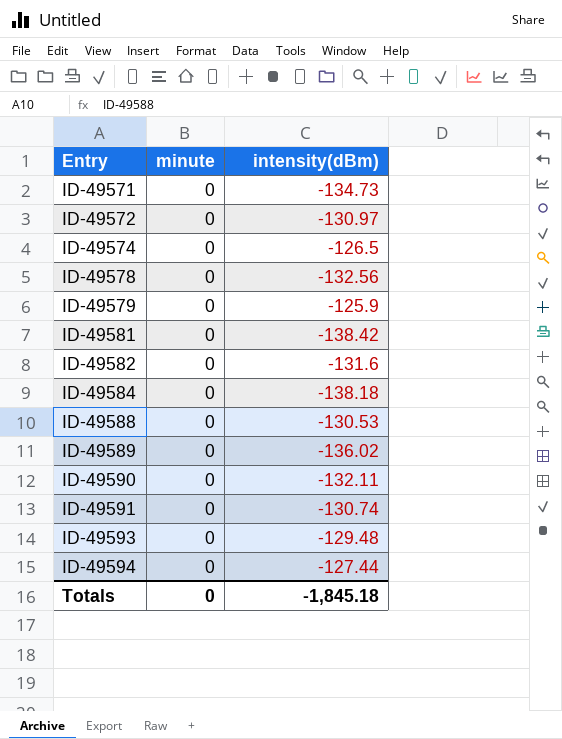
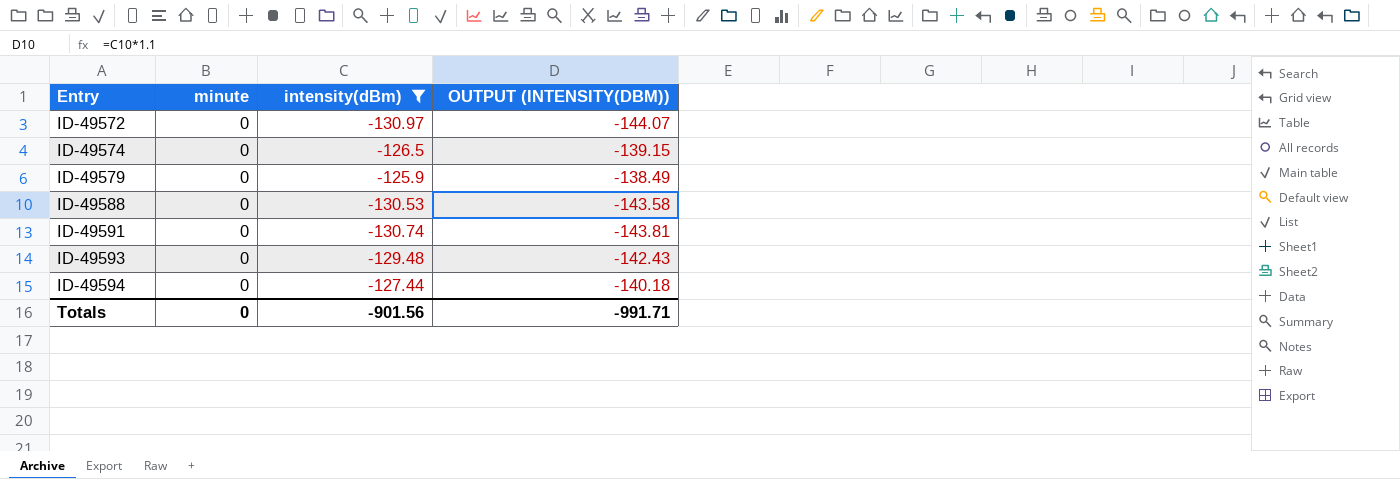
filter: none -> intensity(dBm) >= -130.97
column OUTPUT (INTENSITY(DBM)) | formula: none -> [intensity(dBm)] * 1.1
Totals | intensity(dBm): -1,845.18 -> -901.56

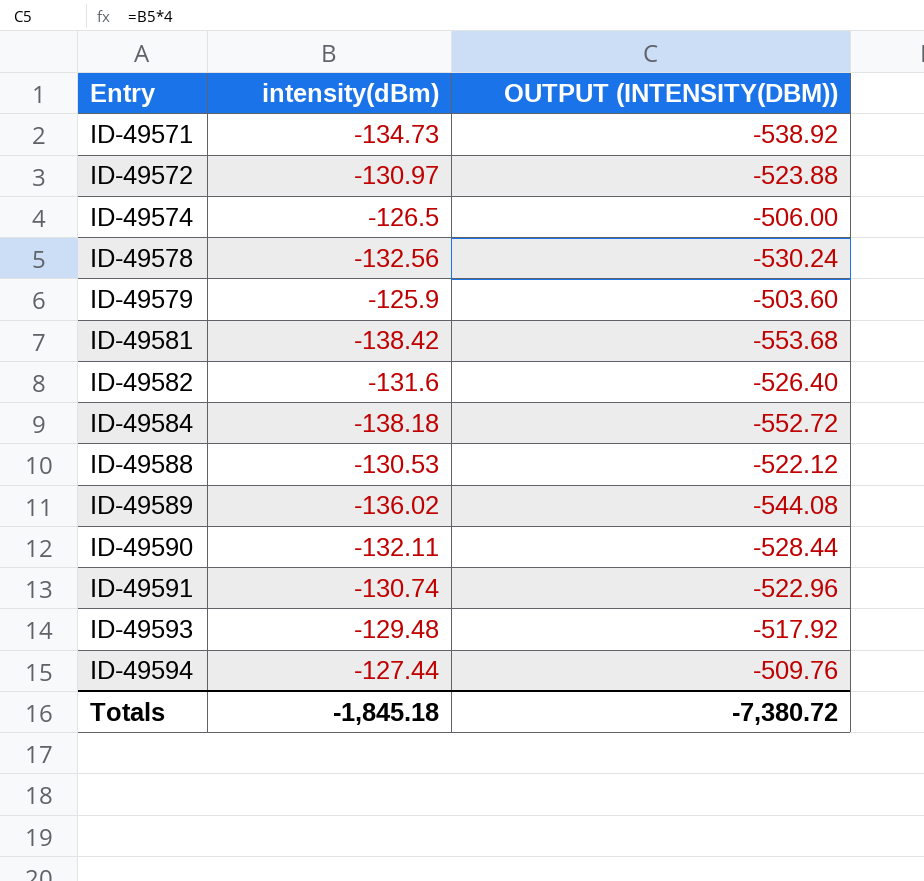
filter: intensity(dBm) >= -130.97 -> none
column minute | position: 2 -> none
column OUTPUT (INTENSITY(DBM)) | formula: [intensity(dBm)] * 1.1 -> [intensity(dBm)] * 4
Totals | intensity(dBm): -901.56 -> -1,845.18
Totals | OUTPUT (INTENSITY(DBM)): -991.71 -> -7,380.72

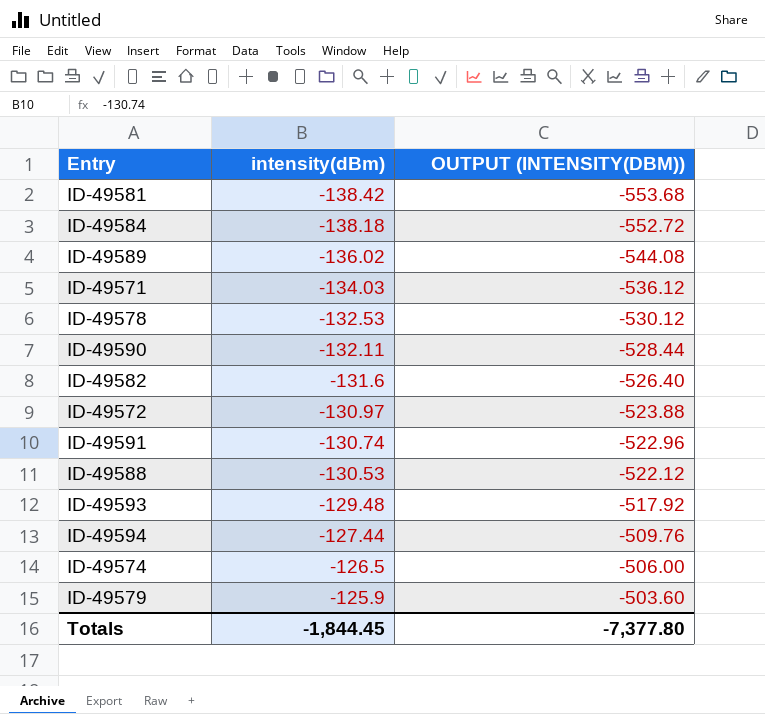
row order: Entry ascending -> intensity(dBm) ascending
ID-49571 | intensity(dBm): -134.73 -> -134.03
ID-49571 | OUTPUT (INTENSITY(DBM)): -538.92 -> -536.12
ID-49578 | intensity(dBm): -132.56 -> -132.53
ID-49578 | OUTPUT (INTENSITY(DBM)): -530.24 -> -530.12
Totals | intensity(dBm): -1,845.18 -> -1,844.45
Totals | OUTPUT (INTENSITY(DBM)): -7,380.72 -> -7,377.80

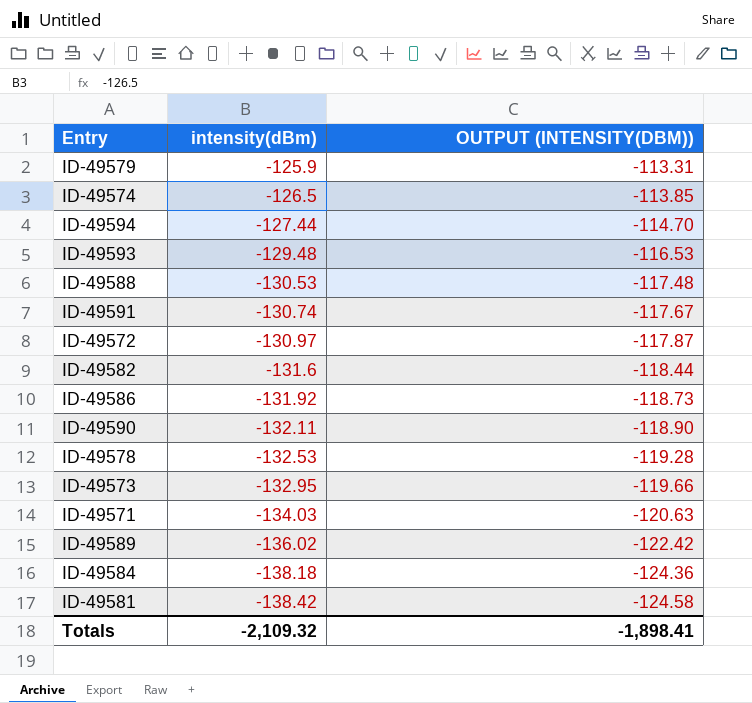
row order: intensity(dBm) ascending -> intensity(dBm) descending
column OUTPUT (INTENSITY(DBM)) | formula: [intensity(dBm)] * 4 -> [intensity(dBm)] * 0.9
row ID-49586: none -> -131.92 | -118.73
row ID-49573: none -> -132.95 | -119.66
Totals | intensity(dBm): -1,844.45 -> -2,109.32
Totals | OUTPUT (INTENSITY(DBM)): -7,377.80 -> -1,898.41

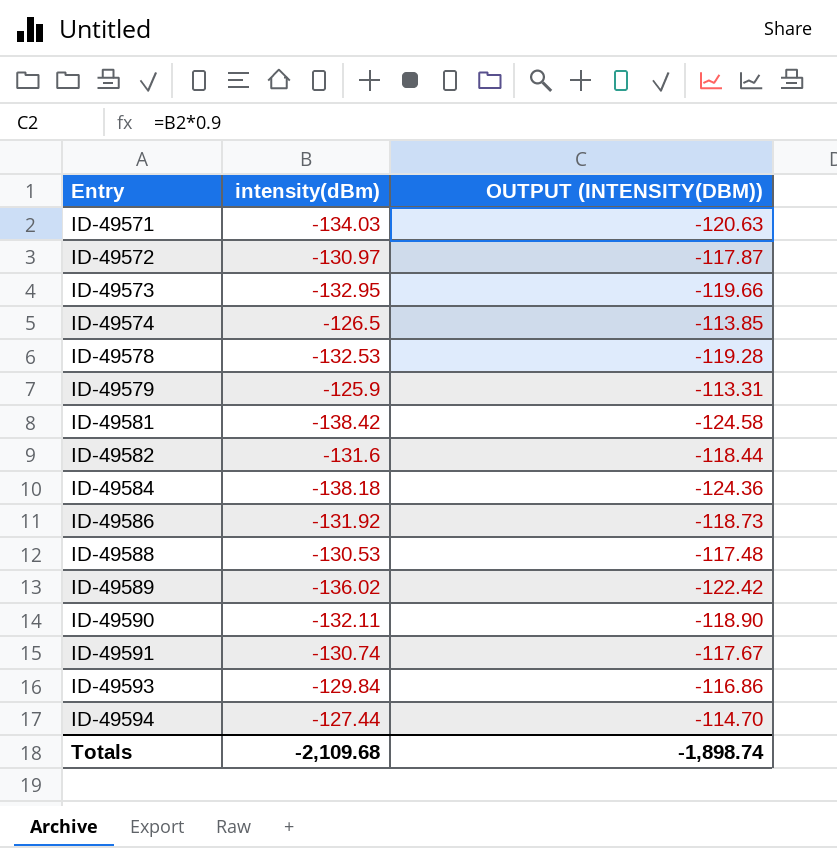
row order: intensity(dBm) descending -> Entry ascending
ID-49593 | intensity(dBm): -129.48 -> -129.84
ID-49593 | OUTPUT (INTENSITY(DBM)): -116.53 -> -116.86
Totals | intensity(dBm): -2,109.32 -> -2,109.68
Totals | OUTPUT (INTENSITY(DBM)): -1,898.41 -> -1,898.74

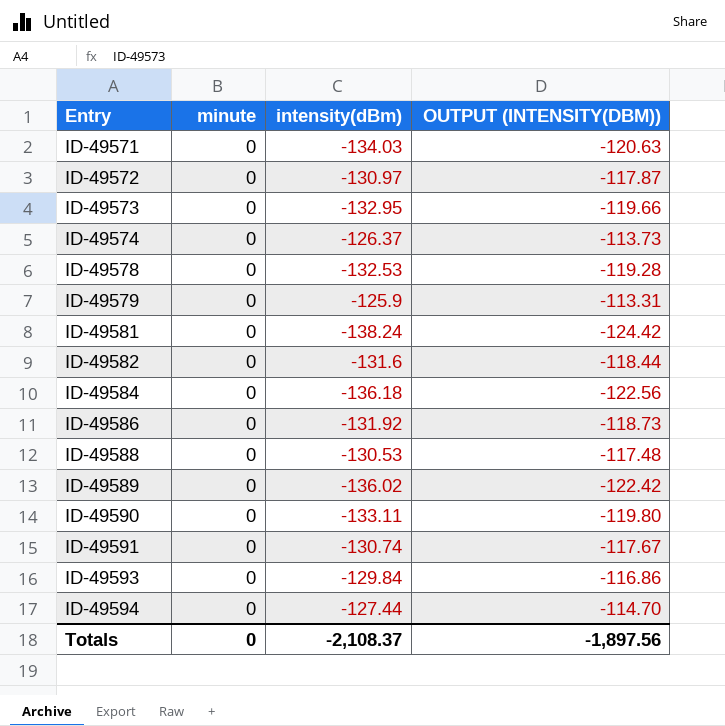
column minute | position: none -> 2
ID-49574 | intensity(dBm): -126.5 -> -126.37
ID-49574 | OUTPUT (INTENSITY(DBM)): -113.85 -> -113.73
ID-49581 | intensity(dBm): -138.42 -> -138.24
ID-49581 | OUTPUT (INTENSITY(DBM)): -124.58 -> -124.42
ID-49584 | intensity(dBm): -138.18 -> -136.18
ID-49584 | OUTPUT (INTENSITY(DBM)): -124.36 -> -122.56
ID-49590 | intensity(dBm): -132.11 -> -133.11
ID-49590 | OUTPUT (INTENSITY(DBM)): -118.90 -> -119.80
Totals | intensity(dBm): -2,109.68 -> -2,108.37
Totals | OUTPUT (INTENSITY(DBM)): -1,898.74 -> -1,897.56

